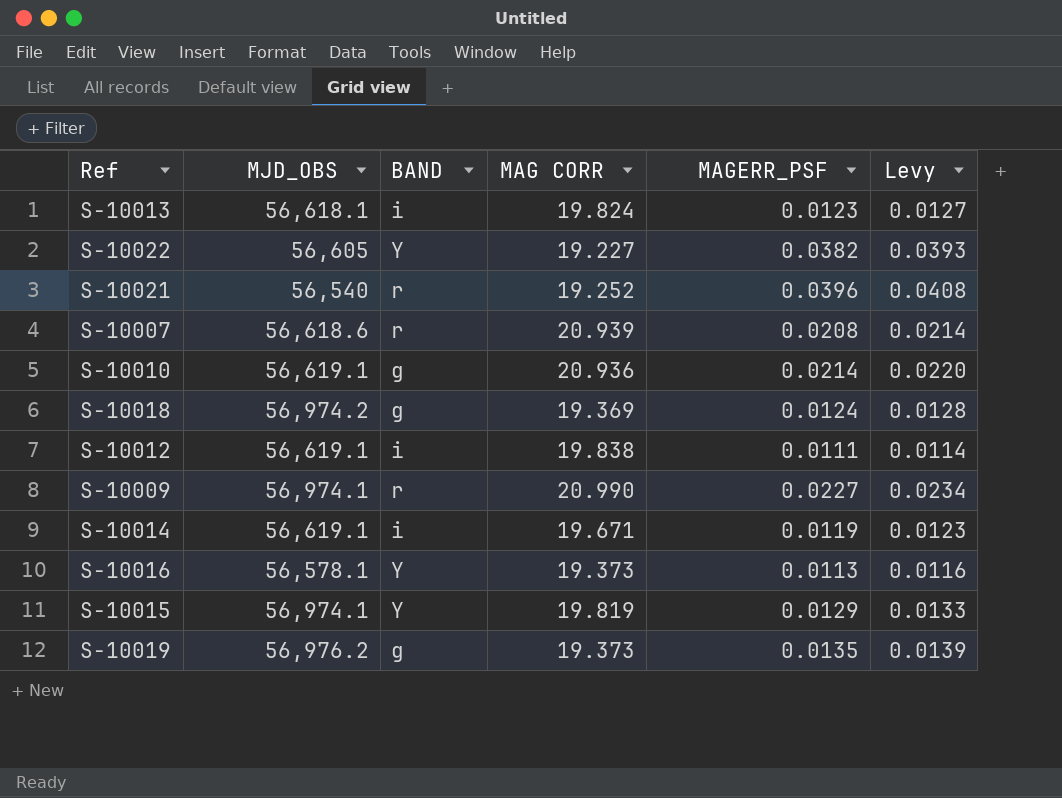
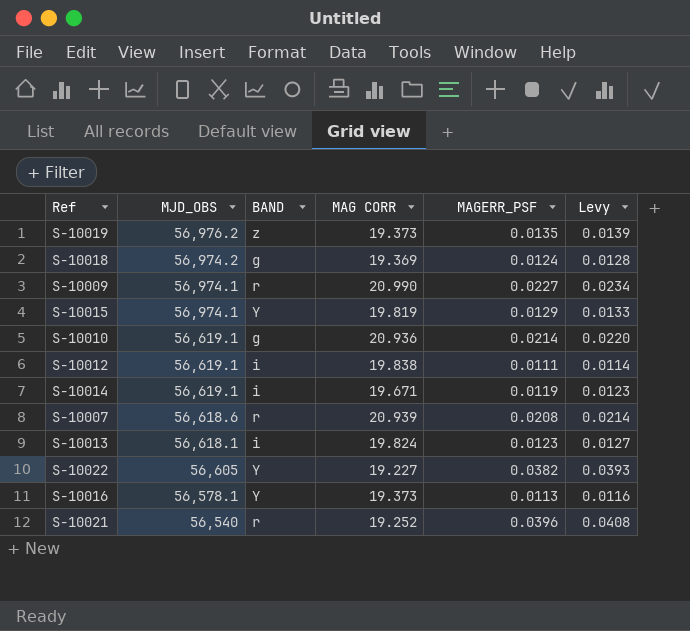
row order: none -> MJD_OBS descending
S-10019 | BAND: g -> z

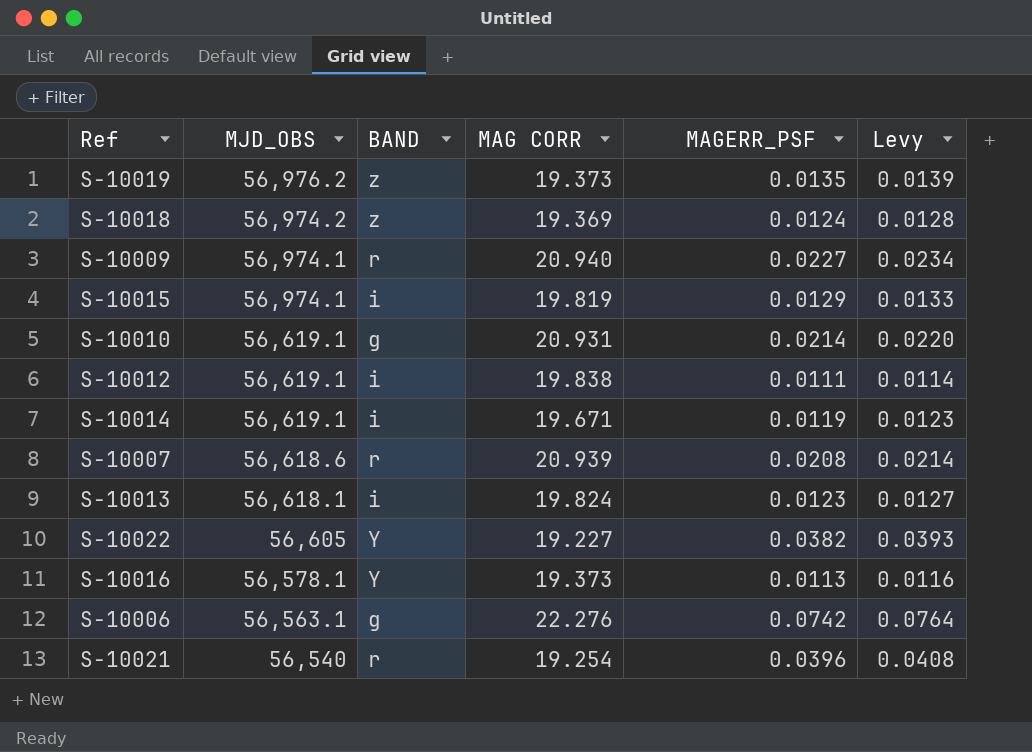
S-10018 | BAND: g -> z
S-10009 | MAG CORR: 20.990 -> 20.940
S-10015 | BAND: Y -> i
S-10010 | MAG CORR: 20.936 -> 20.931
row S-10006: none -> 56,563.1 | g | 22.276 | 0.0742 | 0.0764
S-10021 | MAG CORR: 19.252 -> 19.254

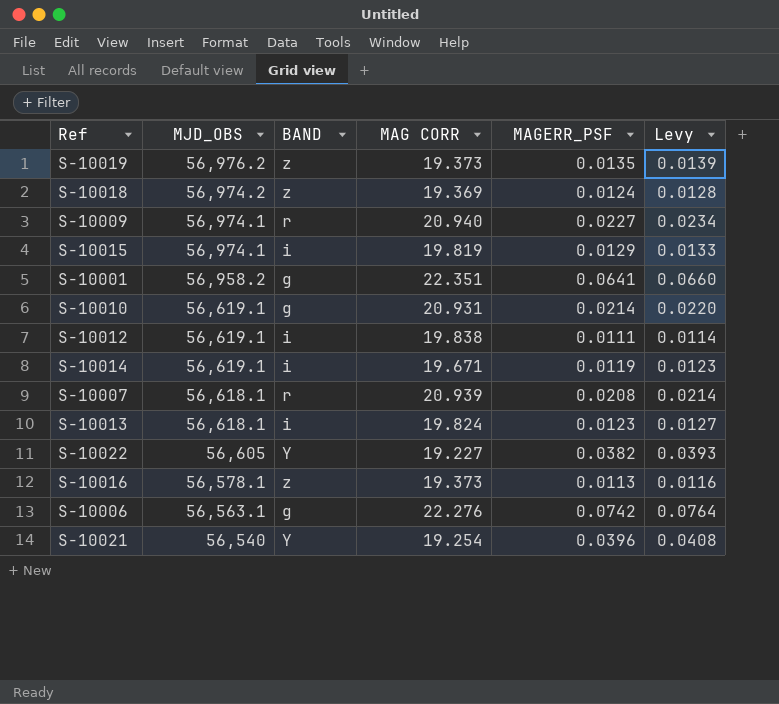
row S-10001: none -> 56,958.2 | g | 22.351 | 0.0641 | 0.0660
S-10007 | MJD_OBS: 56,618.6 -> 56,618.1
S-10016 | BAND: Y -> z
S-10021 | BAND: r -> Y

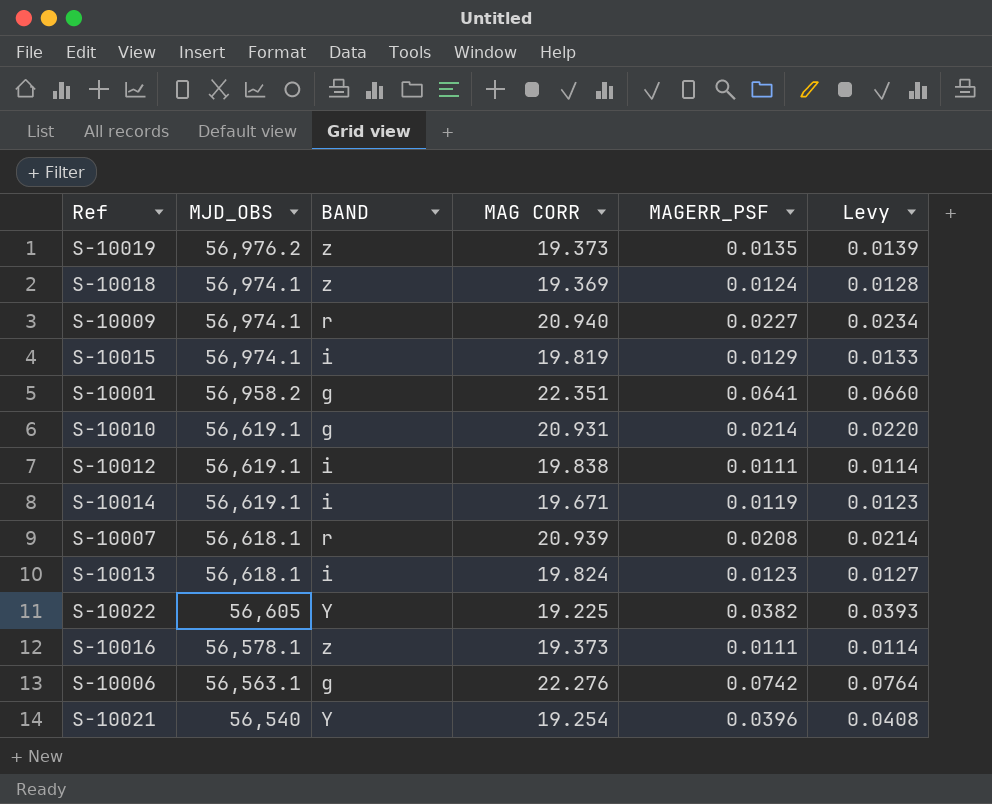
S-10018 | MJD_OBS: 56,974.2 -> 56,974.1
S-10022 | MAG CORR: 19.227 -> 19.225
S-10016 | MAGERR_PSF: 0.0113 -> 0.0111
S-10016 | Levy: 0.0116 -> 0.0114

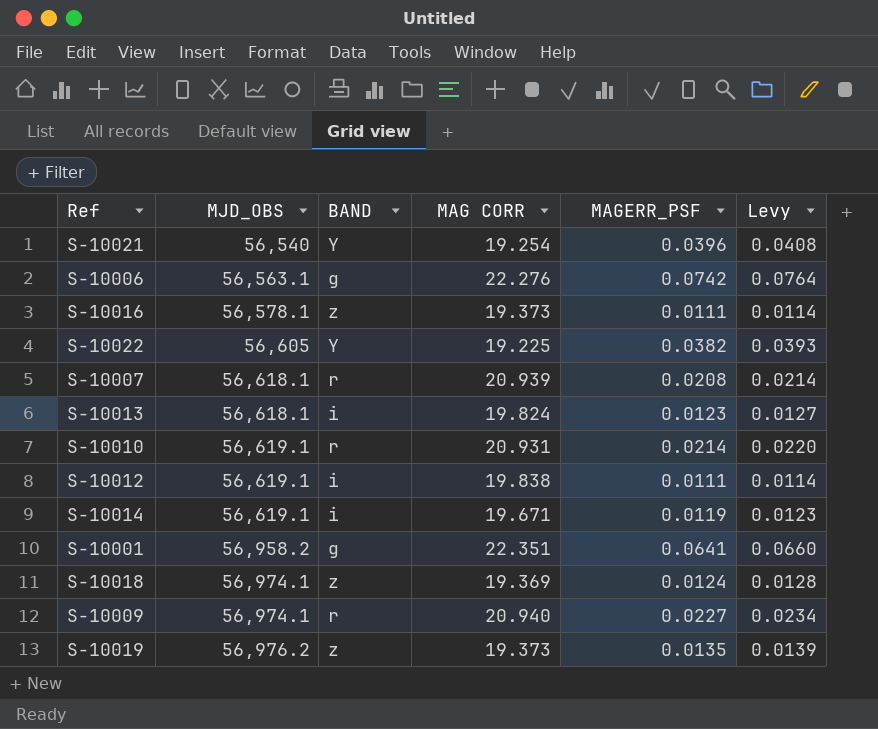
row order: MJD_OBS descending -> MJD_OBS ascending
row S-10015: 56,974.1 | i | 19.819 | 0.0129 | 0.0133 -> none
S-10010 | BAND: g -> r

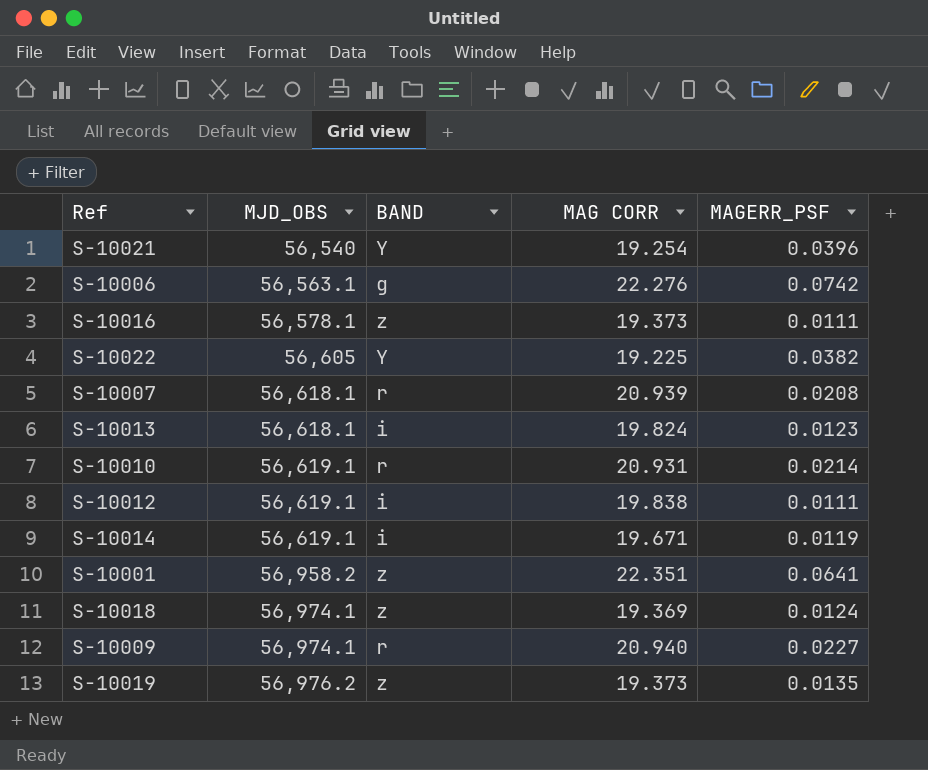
column Levy | formula: [MAGERR_PSF] * 1.03 -> none
S-10001 | BAND: g -> z

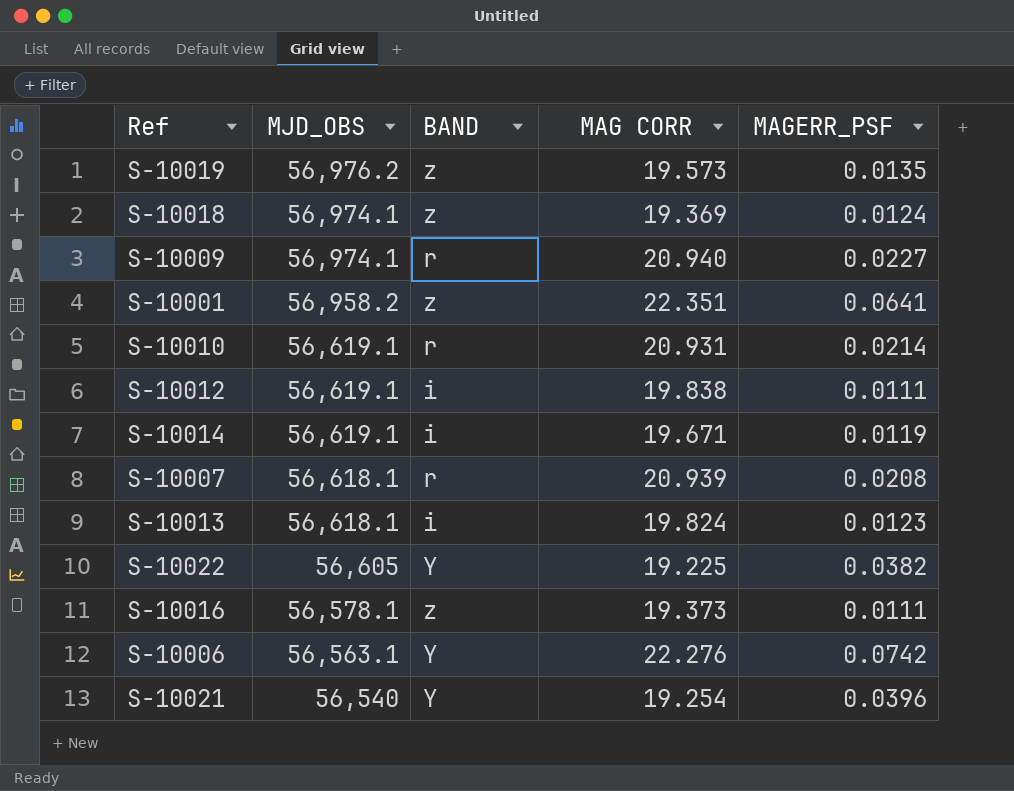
row order: MJD_OBS ascending -> MJD_OBS descending
S-10019 | MAG CORR: 19.373 -> 19.573
S-10006 | BAND: g -> Y

